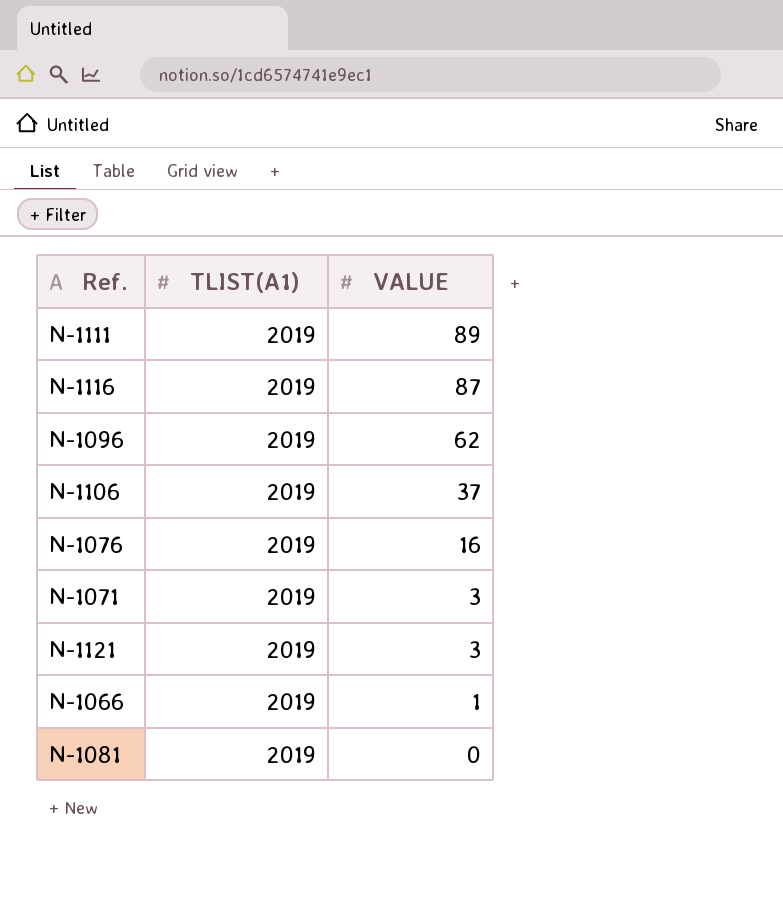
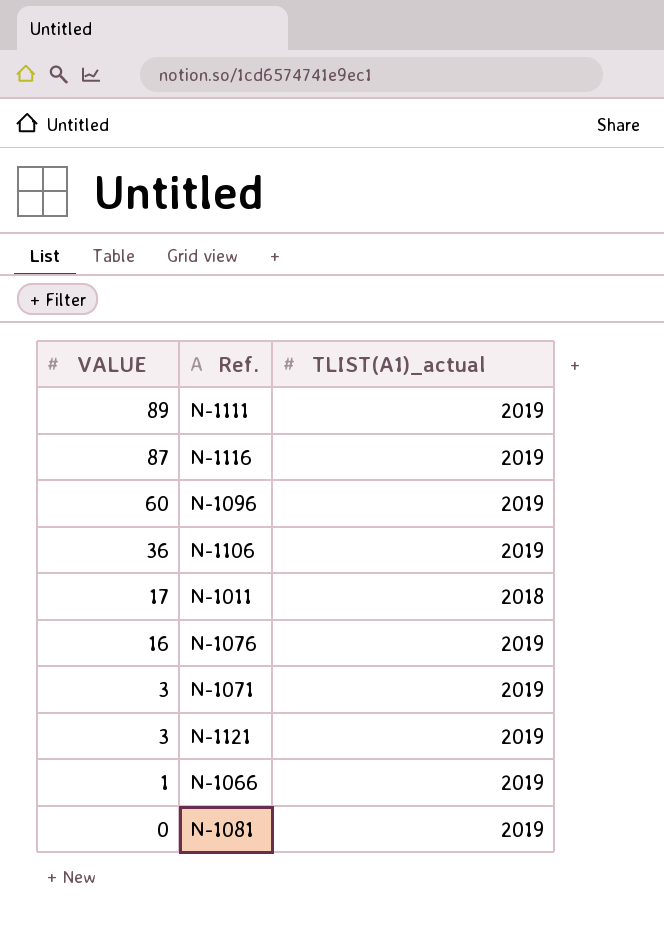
column VALUE | position: 3 -> 1
column name: TLIST(A1) -> TLIST(A1)_actual
N-1096 | VALUE: 62 -> 60
N-1106 | VALUE: 37 -> 36
row N-1011: none -> 17 | 2018

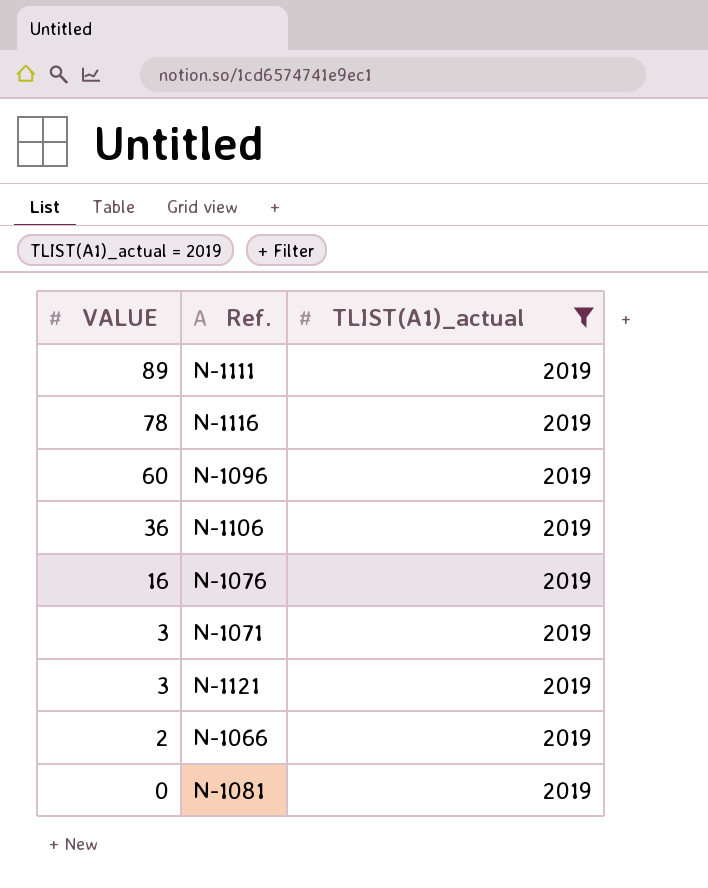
filter: none -> TLIST(A1)_actual = 2019
N-1116 | VALUE: 87 -> 78
N-1066 | VALUE: 1 -> 2

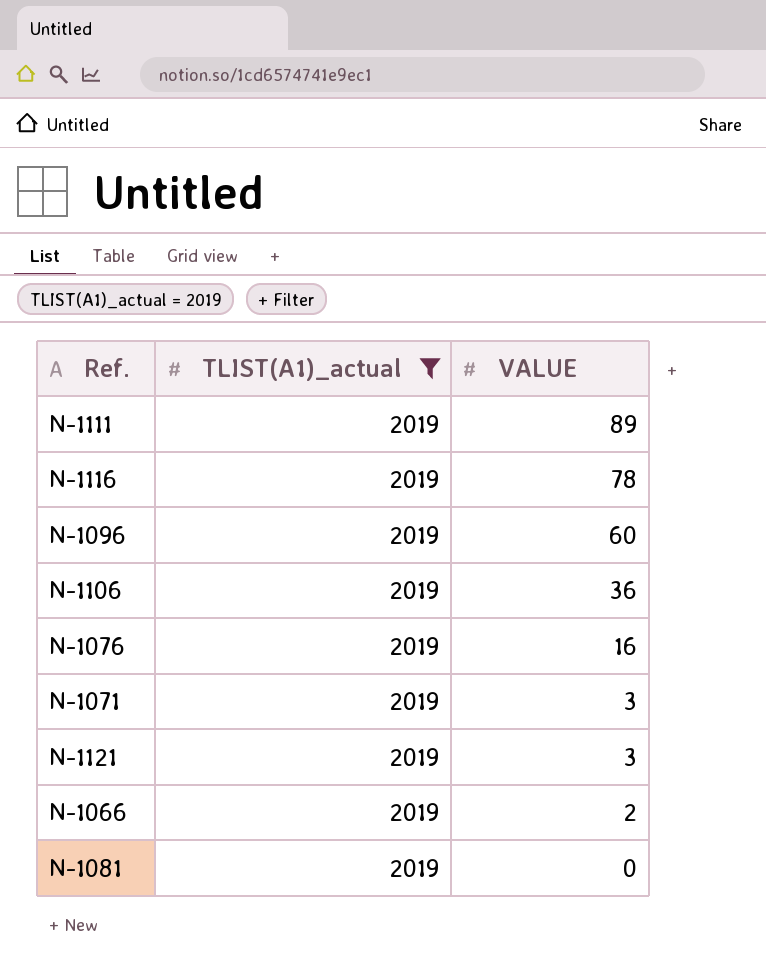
column VALUE | position: 1 -> 3

